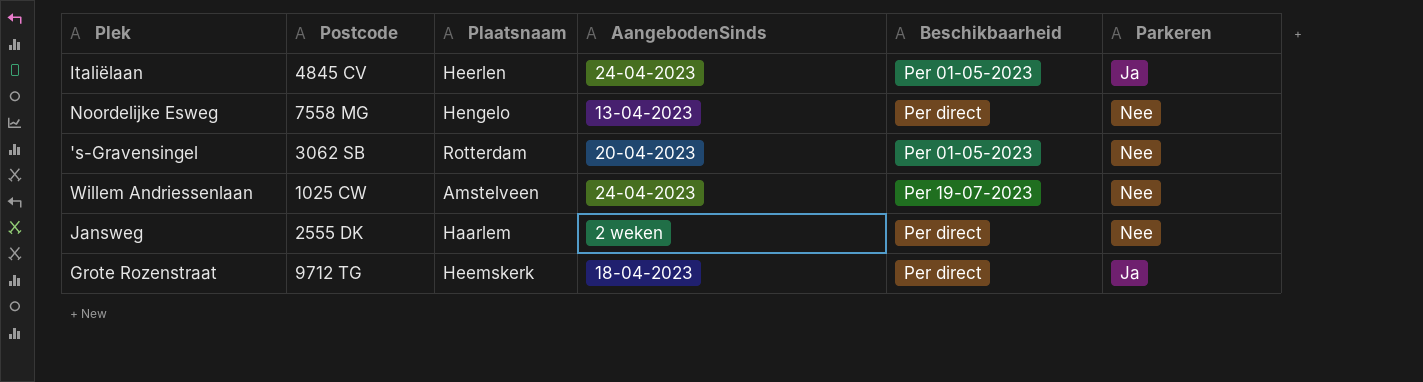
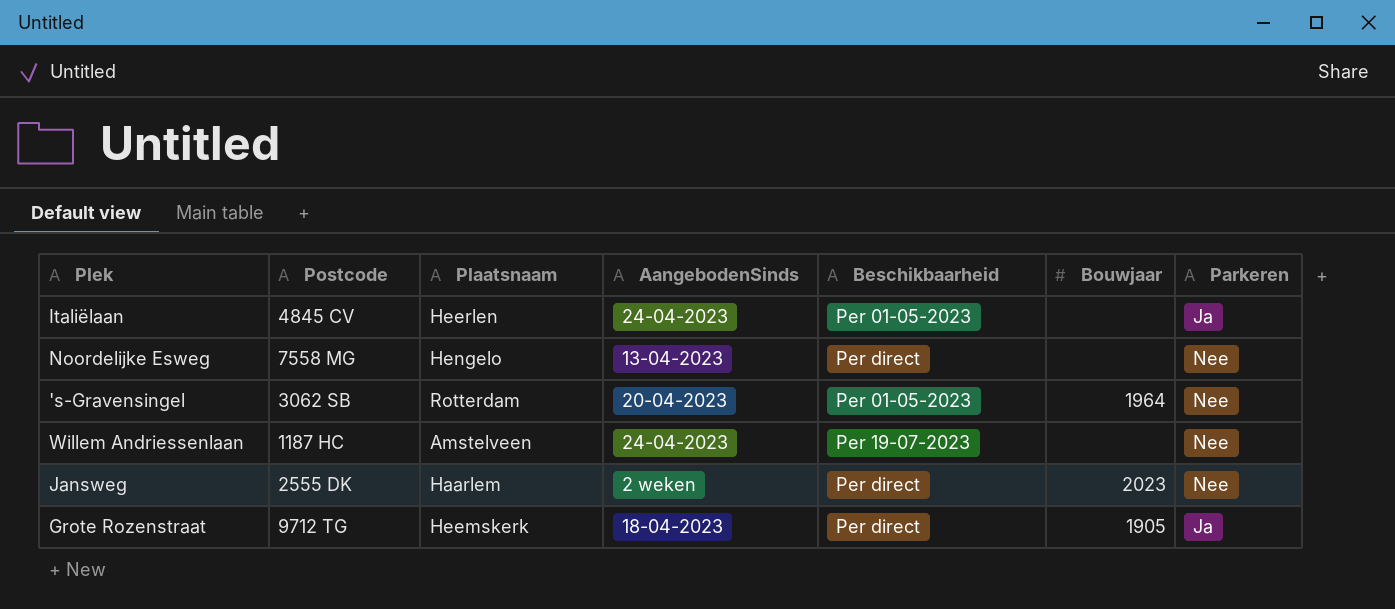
column Bouwjaar | position: none -> 6
Willem Andriessenlaan | Postcode: 1025 CW -> 1187 HC

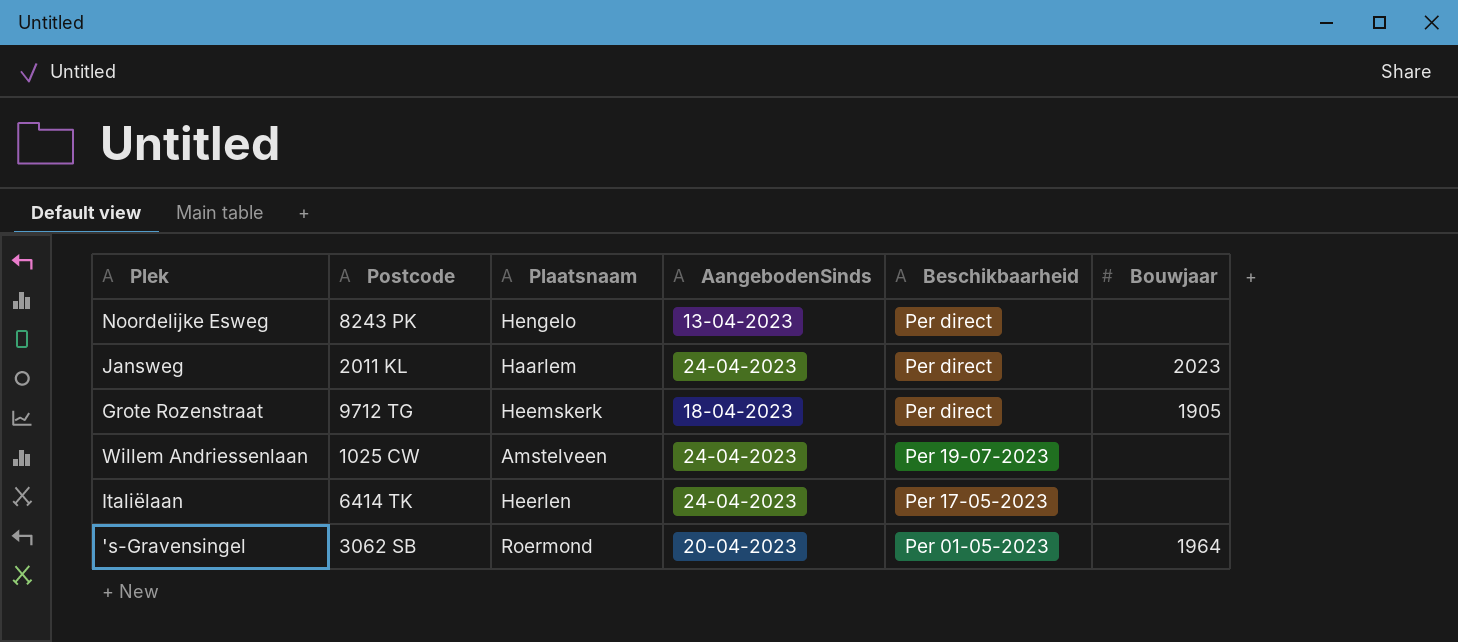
row order: none -> Beschikbaarheid descending
column Parkeren | position: 7 -> none
Noordelijke Esweg | Postcode: 7558 MG -> 8243 PK
Jansweg | Postcode: 2555 DK -> 2011 KL
Jansweg | AangebodenSinds: 2 weken -> 24-04-2023
Willem Andriessenlaan | Postcode: 1187 HC -> 1025 CW
Italiëlaan | Postcode: 4845 CV -> 6414 TK
Italiëlaan | Beschikbaarheid: Per 01-05-2023 -> Per 17-05-2023
's-Gravensingel | Plaatsnaam: Rotterdam -> Roermond

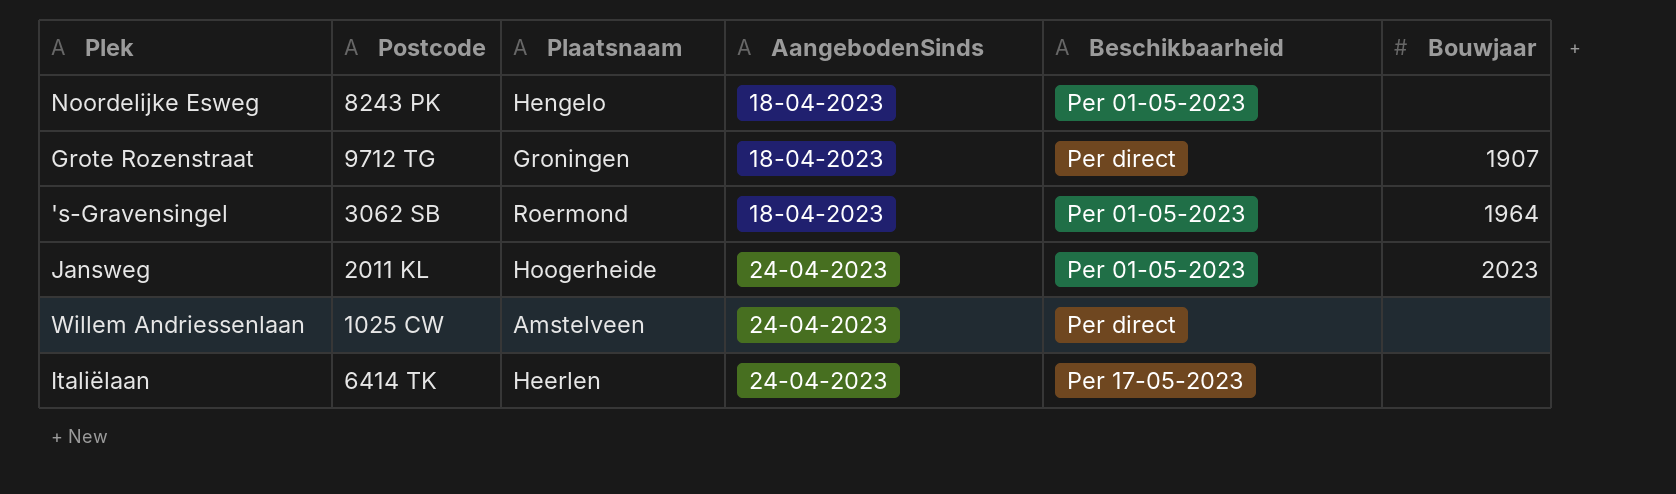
row order: Beschikbaarheid descending -> AangebodenSinds ascending
Noordelijke Esweg | AangebodenSinds: 13-04-2023 -> 18-04-2023
Noordelijke Esweg | Beschikbaarheid: Per direct -> Per 01-05-2023
Grote Rozenstraat | Plaatsnaam: Heemskerk -> Groningen
Grote Rozenstraat | Bouwjaar: 1905 -> 1907
's-Gravensingel | AangebodenSinds: 20-04-2023 -> 18-04-2023
Jansweg | Plaatsnaam: Haarlem -> Hoogerheide
Jansweg | Beschikbaarheid: Per direct -> Per 01-05-2023
Willem Andriessenlaan | Beschikbaarheid: Per 19-07-2023 -> Per direct

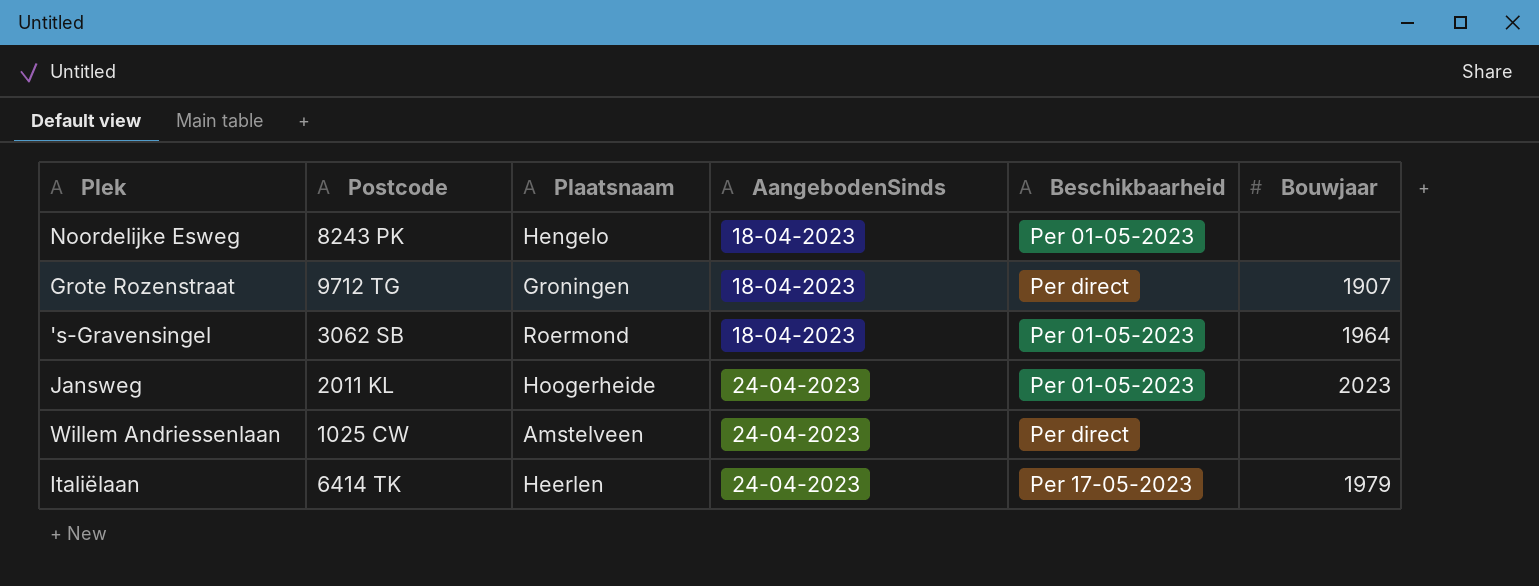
Italiëlaan | Bouwjaar: none -> 1979

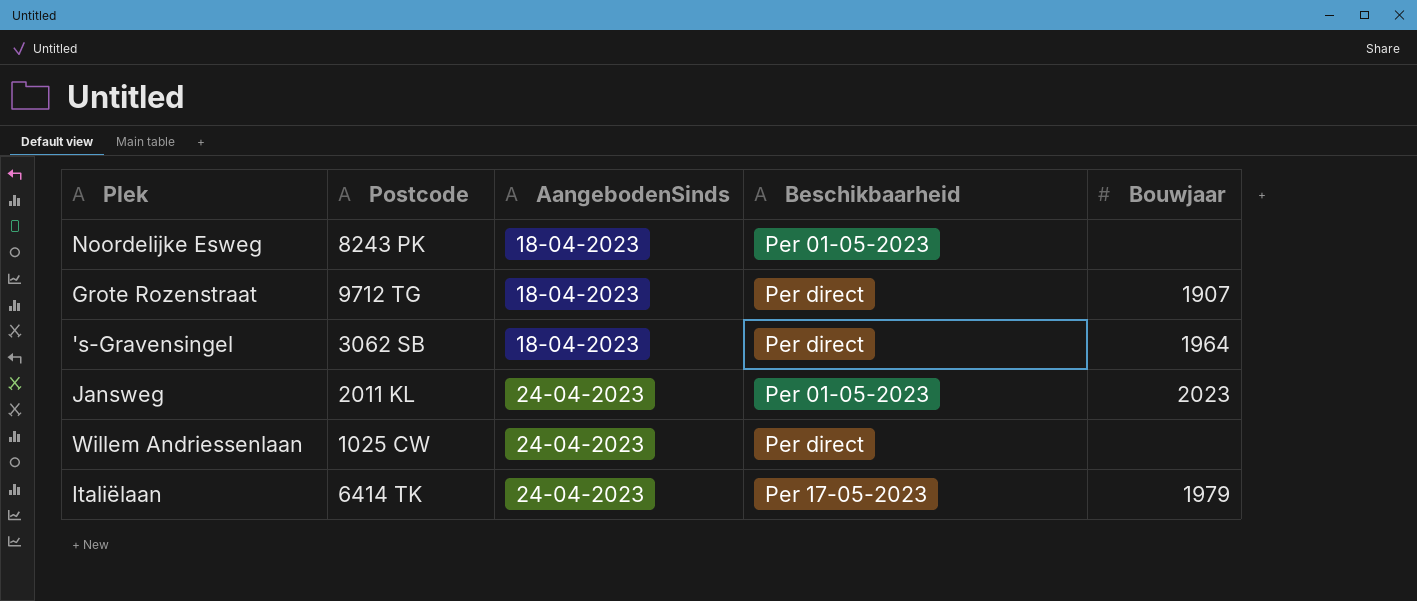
column Plaatsnaam | position: 3 -> none
's-Gravensingel | Beschikbaarheid: Per 01-05-2023 -> Per direct

